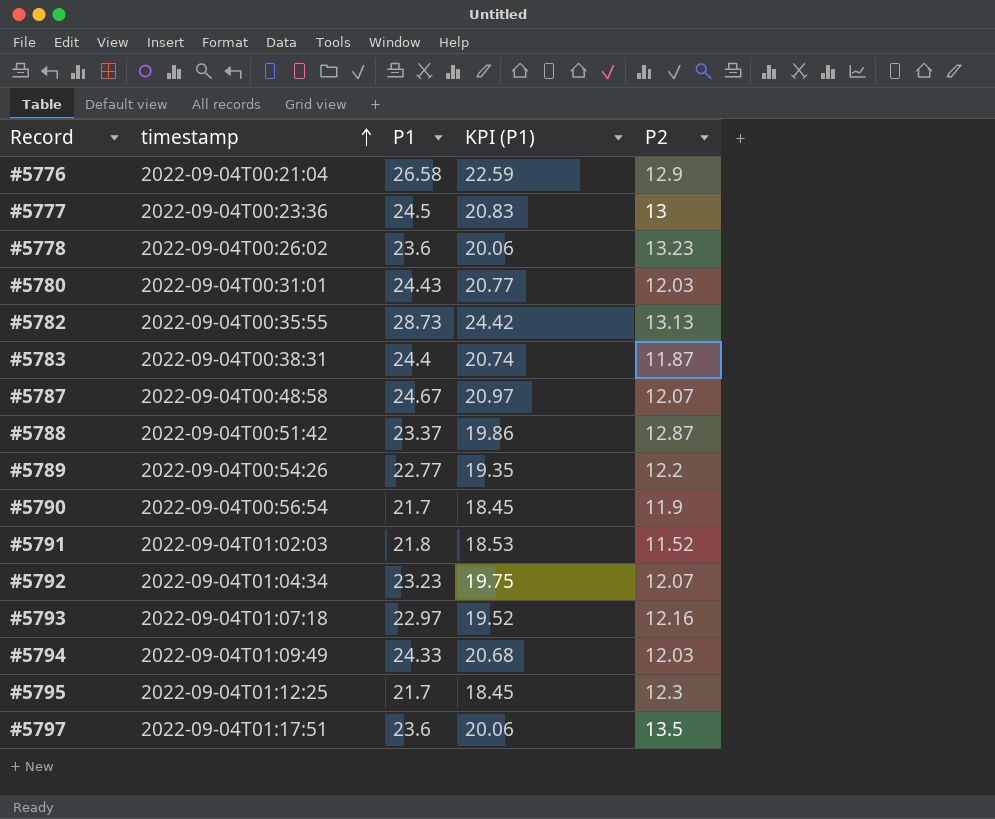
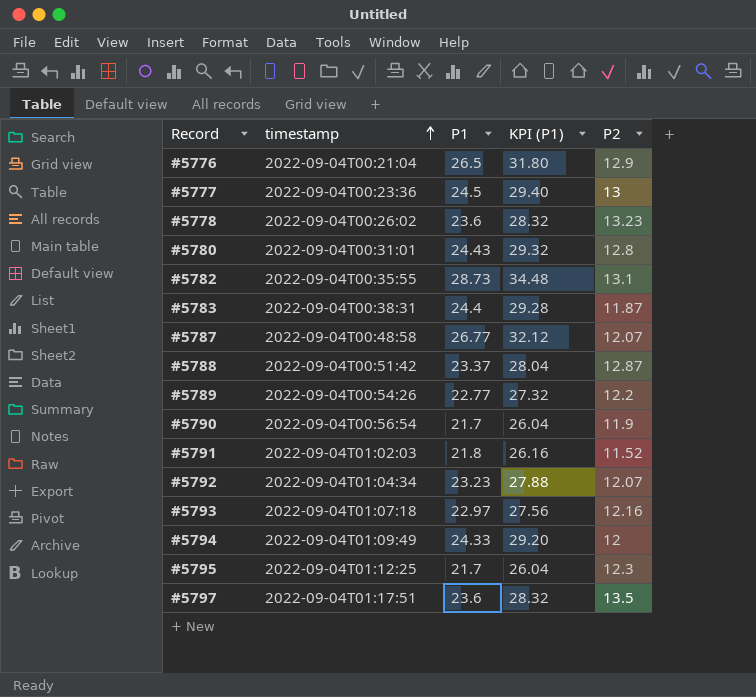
column KPI (P1) | formula: [P1] * 0.85 -> [P1] * 1.2
#5776 | P1: 26.58 -> 26.5
#5780 | P2: 12.03 -> 12.8
#5782 | P2: 13.13 -> 13.1
#5787 | P1: 24.67 -> 26.77
#5794 | P2: 12.03 -> 12

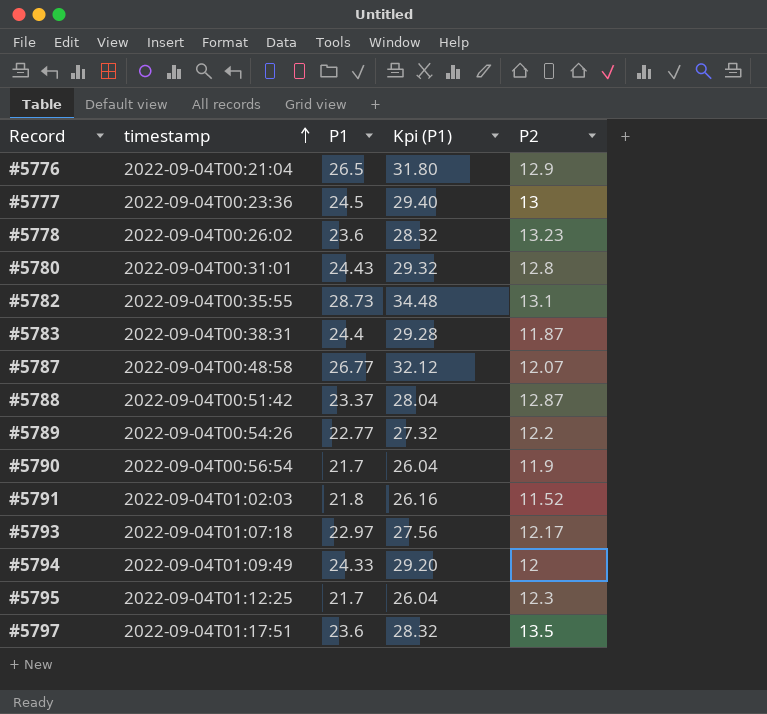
column name: KPI (P1) -> Kpi (P1)
row #5792: 2022-09-04T01:04:34 | 23.23 | 27.88 | 12.07 -> none
#5793 | P2: 12.16 -> 12.17

